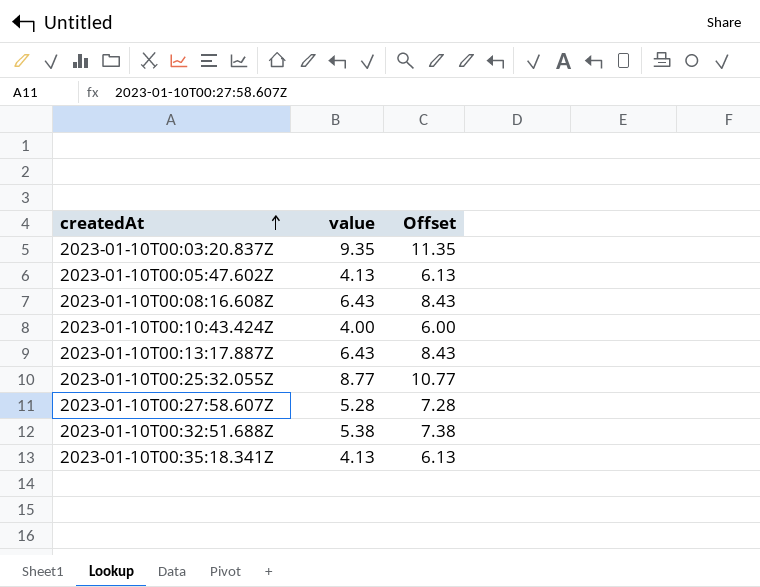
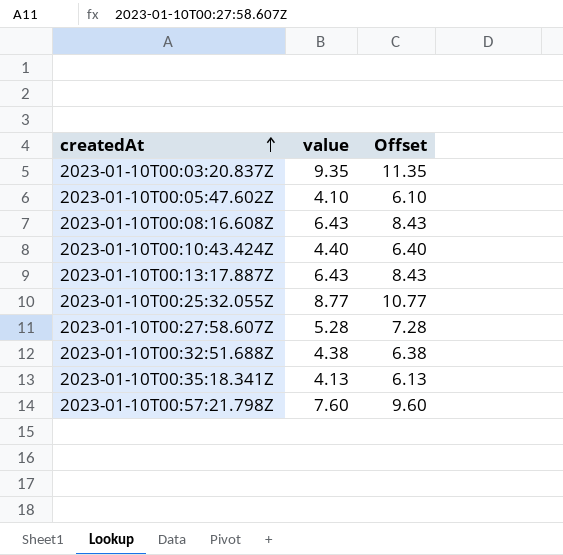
2023-01-10T00:05:47.602Z | value: 4.13 -> 4.10
2023-01-10T00:05:47.602Z | Offset: 6.13 -> 6.10
2023-01-10T00:10:43.424Z | value: 4.00 -> 4.40
2023-01-10T00:10:43.424Z | Offset: 6.00 -> 6.40
2023-01-10T00:32:51.688Z | value: 5.38 -> 4.38
2023-01-10T00:32:51.688Z | Offset: 7.38 -> 6.38
row 2023-01-10T00:57:21.798Z: none -> 7.60 | 9.60

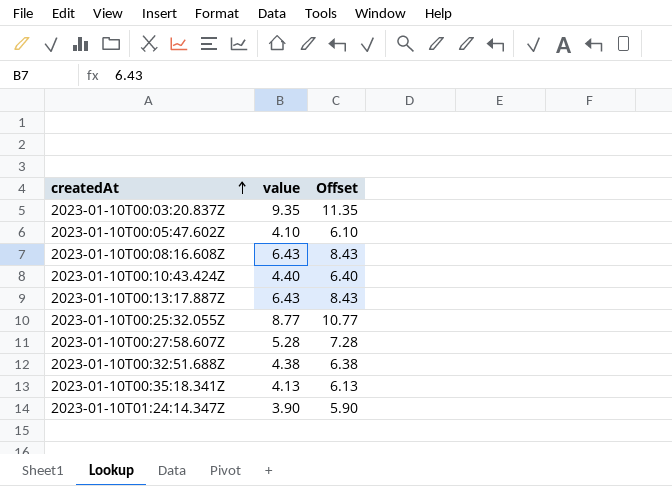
row 2023-01-10T00:57:21.798Z: 7.60 | 9.60 -> none
row 2023-01-10T01:24:14.347Z: none -> 3.90 | 5.90

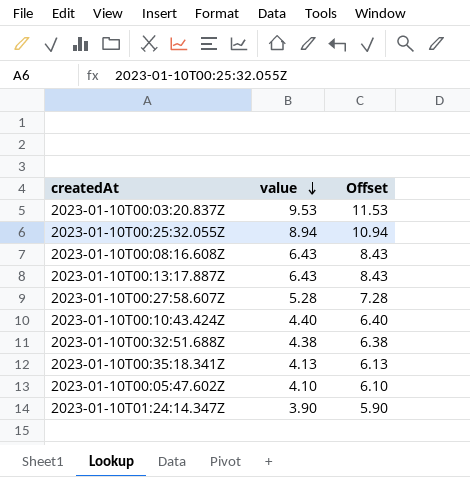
row order: createdAt ascending -> value descending
2023-01-10T00:03:20.837Z | value: 9.35 -> 9.53
2023-01-10T00:03:20.837Z | Offset: 11.35 -> 11.53
2023-01-10T00:25:32.055Z | value: 8.77 -> 8.94
2023-01-10T00:25:32.055Z | Offset: 10.77 -> 10.94

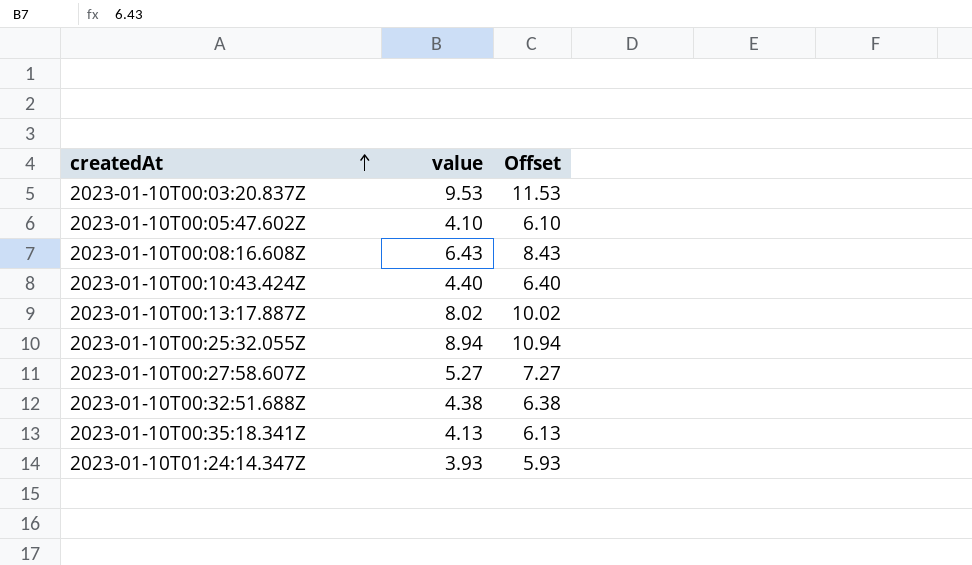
row order: value descending -> createdAt ascending
2023-01-10T00:13:17.887Z | value: 6.43 -> 8.02
2023-01-10T00:13:17.887Z | Offset: 8.43 -> 10.02
2023-01-10T00:27:58.607Z | value: 5.28 -> 5.27
2023-01-10T00:27:58.607Z | Offset: 7.28 -> 7.27
2023-01-10T01:24:14.347Z | value: 3.90 -> 3.93
2023-01-10T01:24:14.347Z | Offset: 5.90 -> 5.93

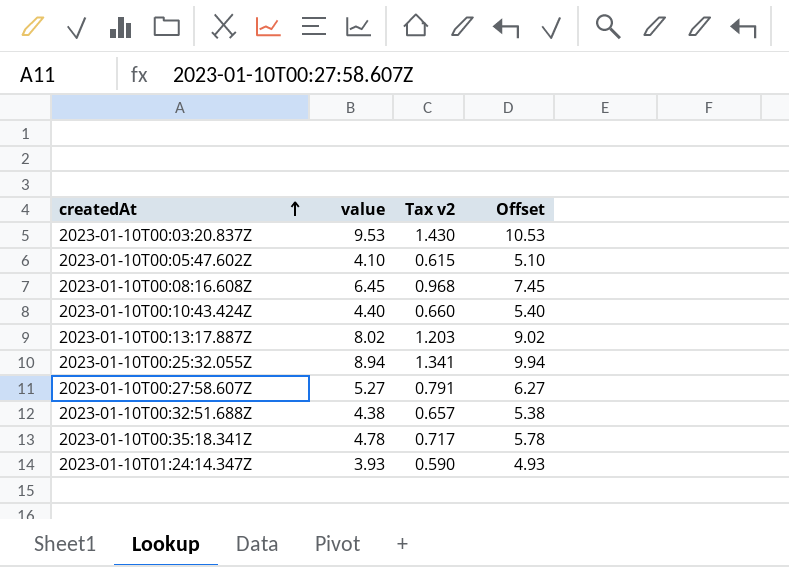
column Tax v2 | formula: none -> [value] * 0.15
column Offset | formula: [value] + 2 -> [value] + 1
2023-01-10T00:08:16.608Z | value: 6.43 -> 6.45
2023-01-10T00:35:18.341Z | value: 4.13 -> 4.78

